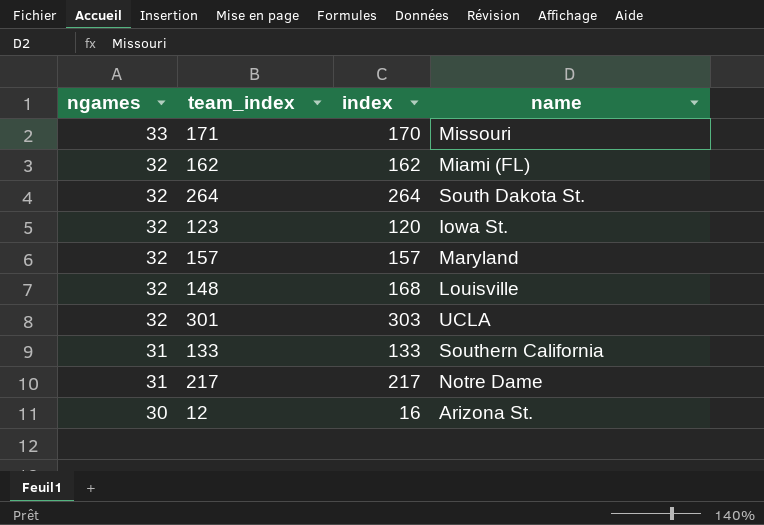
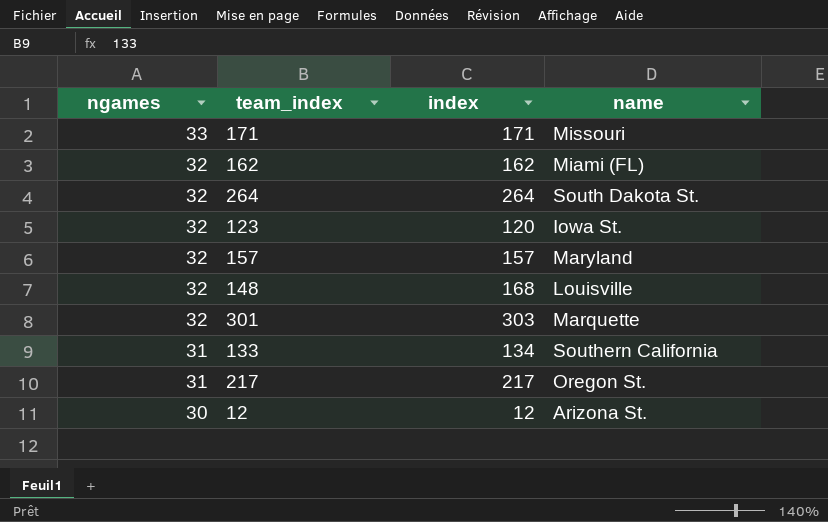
171 | index: 170 -> 171
301 | name: UCLA -> Marquette
133 | index: 133 -> 134
217 | name: Notre Dame -> Oregon St.
12 | index: 16 -> 12

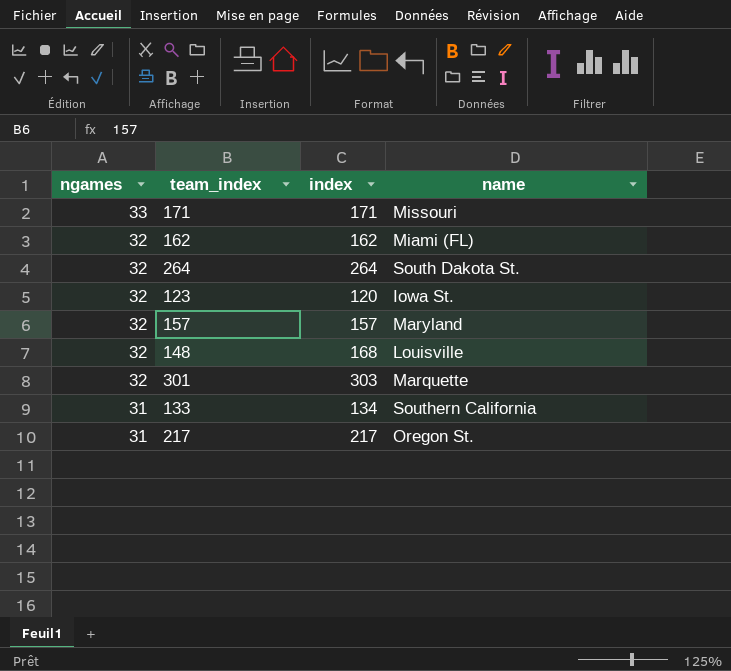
row 12: 30 | 12 | Arizona St. -> none

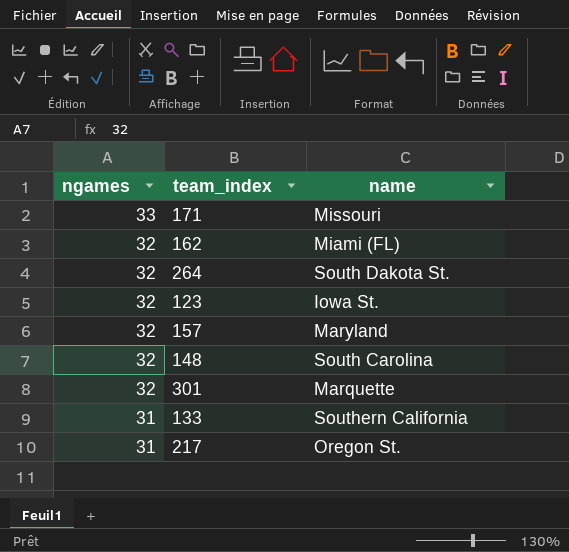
column index | position: 3 -> none
148 | name: Louisville -> South Carolina

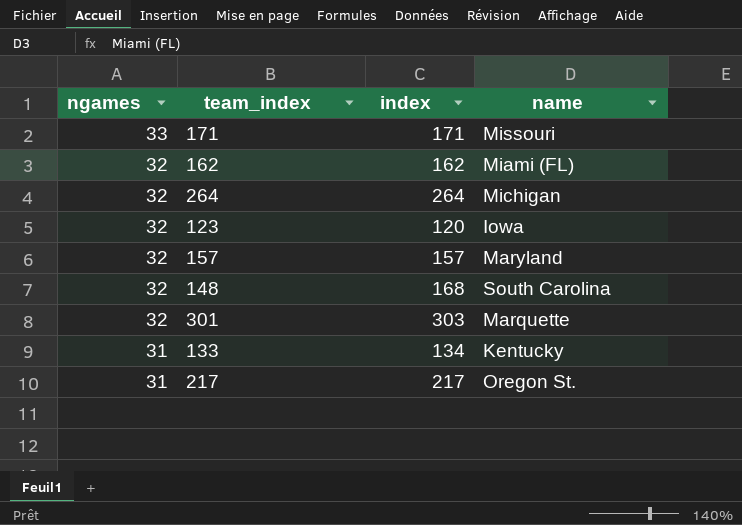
column index | position: none -> 3
264 | name: South Dakota St. -> Michigan
123 | name: Iowa St. -> Iowa
133 | name: Southern California -> Kentucky

